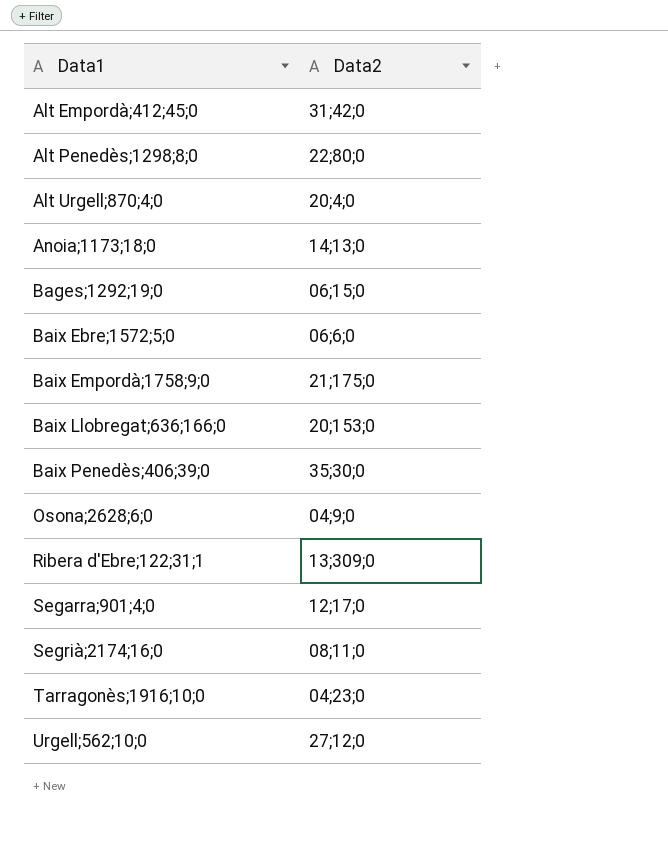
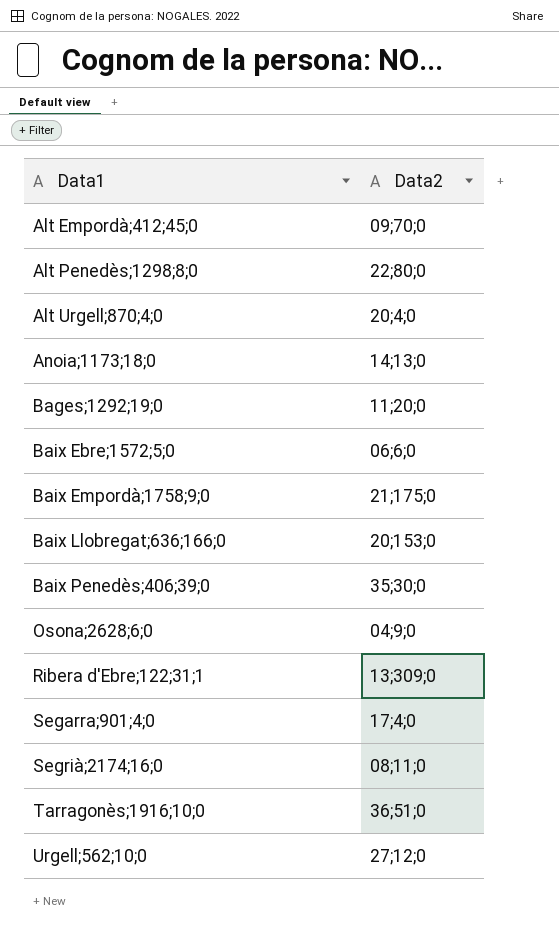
Alt Empordà;412;45;0 | Data2: 31;42;0 -> 09;70;0
Bages;1292;19;0 | Data2: 06;15;0 -> 11;20;0
Segarra;901;4;0 | Data2: 12;17;0 -> 17;4;0
Tarragonès;1916;10;0 | Data2: 04;23;0 -> 36;51;0

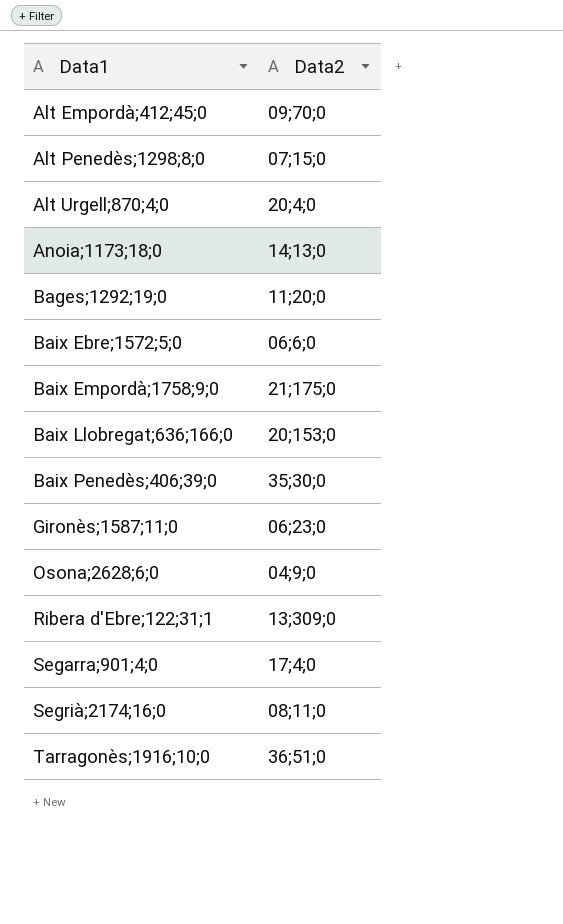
row Urgell;562;10;0: 27;12;0 -> none
Alt Penedès;1298;8;0 | Data2: 22;80;0 -> 07;15;0
row Gironès;1587;11;0: none -> 06;23;0

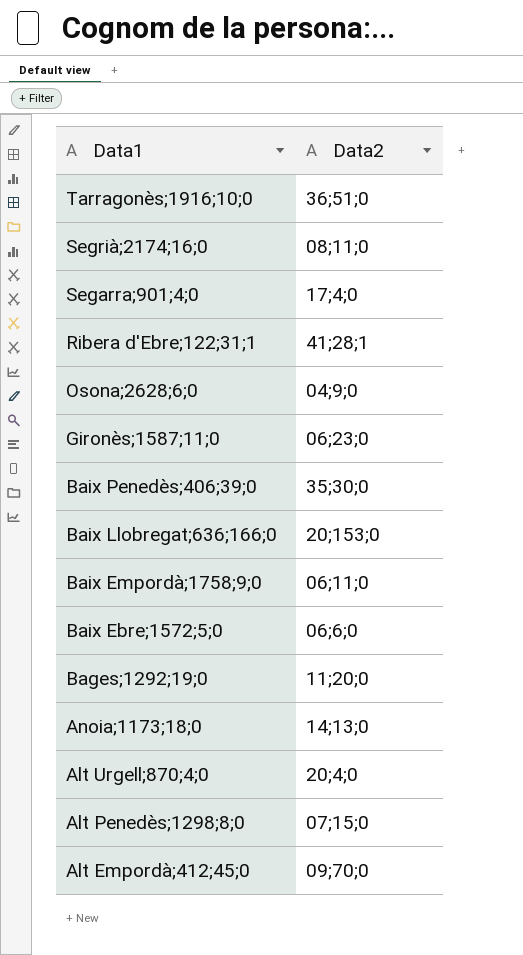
row order: Data1 ascending -> Data1 descending
Ribera d'Ebre;122;31;1 | Data2: 13;309;0 -> 41;28;1
Baix Empordà;1758;9;0 | Data2: 21;175;0 -> 06;11;0

